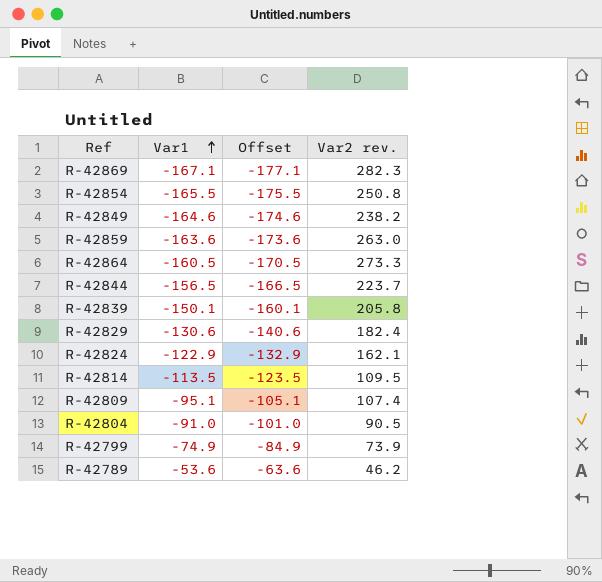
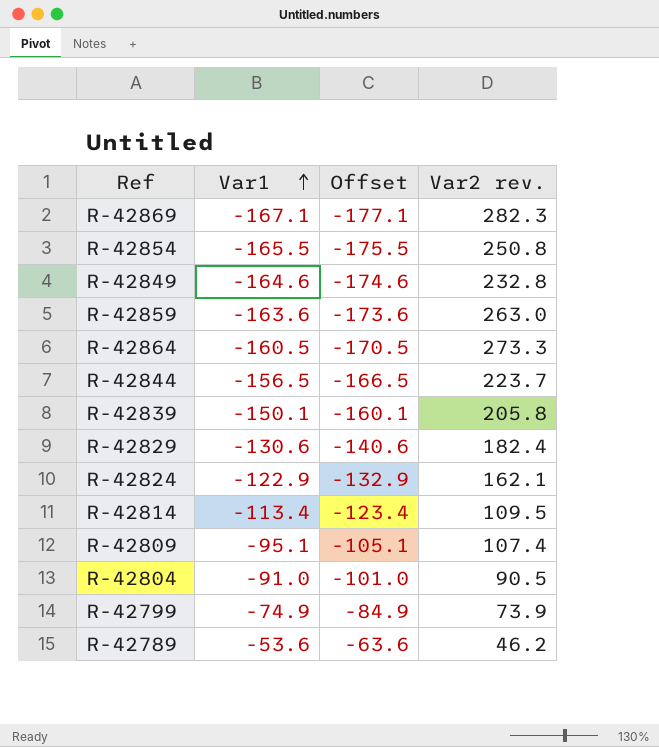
R-42849 | Var2 rev.: 238.2 -> 232.8
R-42814 | Var1: -113.5 -> -113.4
R-42814 | Offset: -123.5 -> -123.4

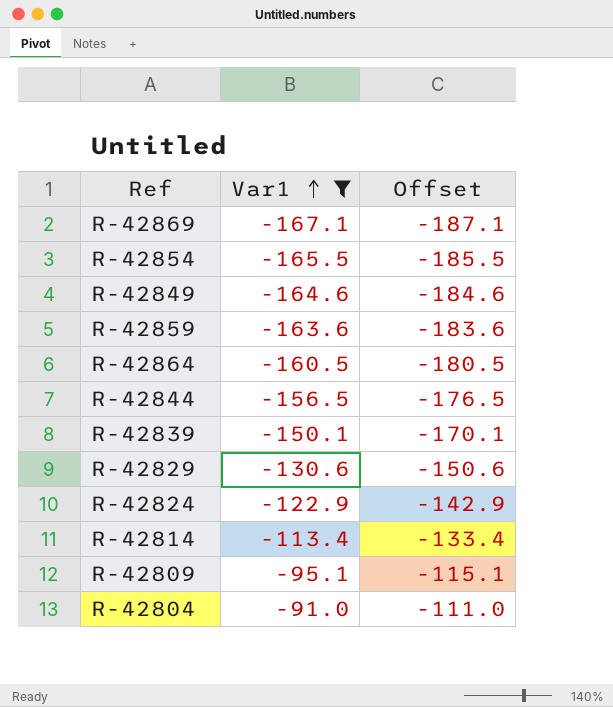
filter: none -> Var1 <= -91.0
column Var2 rev. | position: 4 -> none
column Offset | formula: [Var1] - 10 -> [Var1] - 20

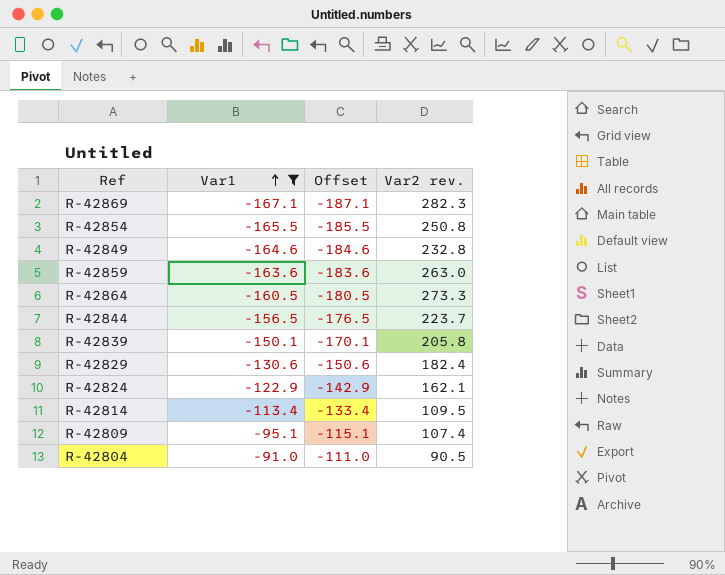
column Var2 rev. | position: none -> 4

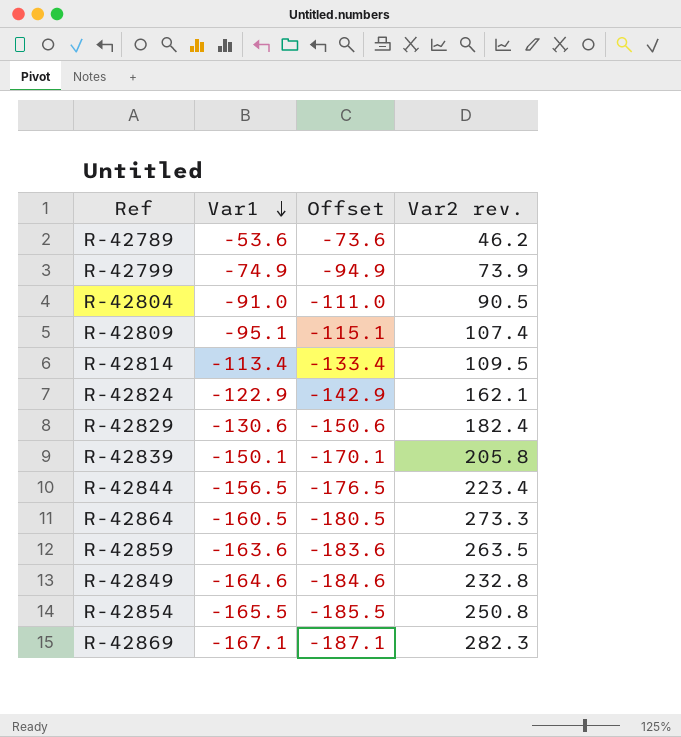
filter: Var1 <= -91.0 -> none
row order: Var1 ascending -> Var1 descending
R-42844 | Var2 rev.: 223.7 -> 223.4
R-42859 | Var2 rev.: 263.0 -> 263.5

